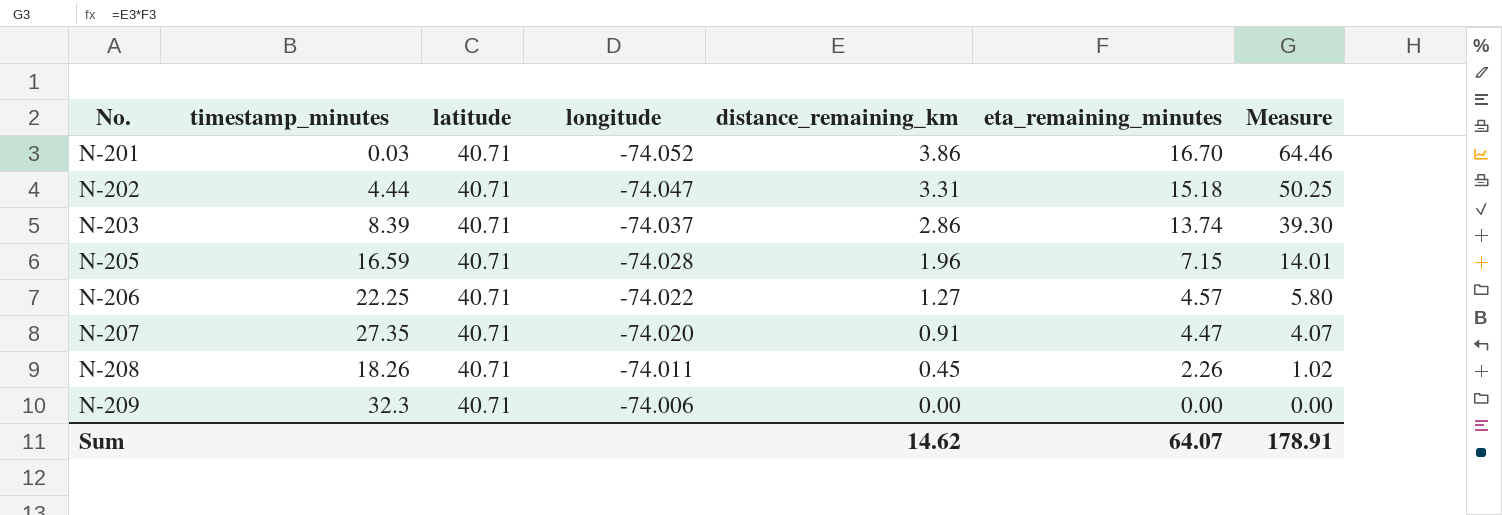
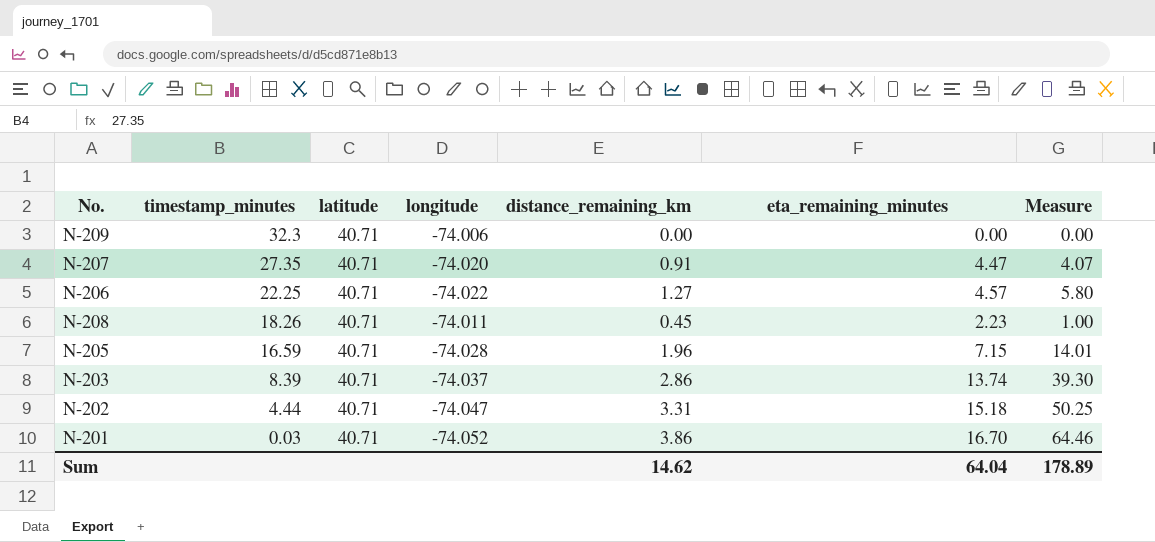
row order: No. ascending -> timestamp_minutes descending
N-208 | eta_remaining_minutes: 2.26 -> 2.23
N-208 | Measure: 1.02 -> 1.00
Sum | eta_remaining_minutes: 64.07 -> 64.04
Sum | Measure: 178.91 -> 178.89

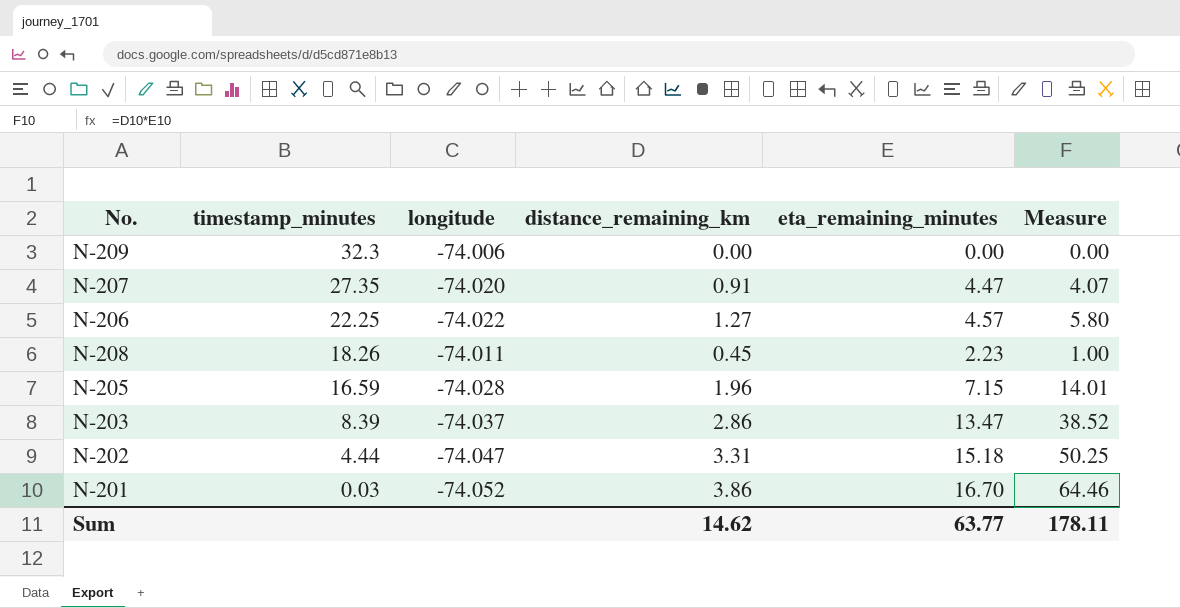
column latitude | position: 3 -> none
N-203 | eta_remaining_minutes: 13.74 -> 13.47
N-203 | Measure: 39.30 -> 38.52
Sum | eta_remaining_minutes: 64.04 -> 63.77
Sum | Measure: 178.89 -> 178.11

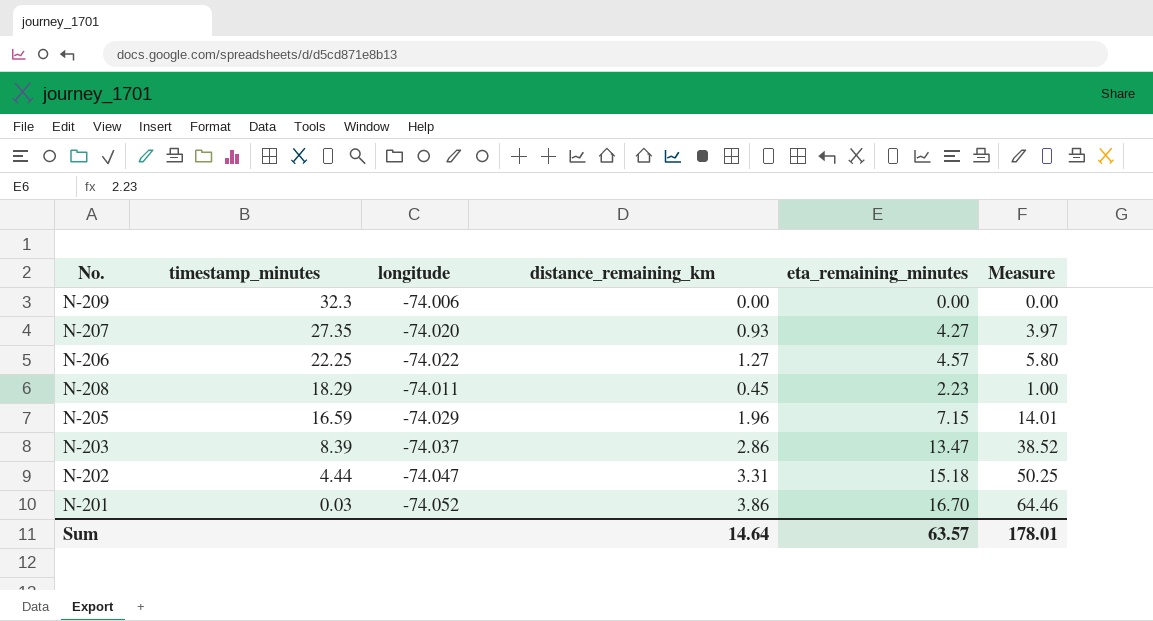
N-207 | distance_remaining_km: 0.91 -> 0.93
N-207 | eta_remaining_minutes: 4.47 -> 4.27
N-207 | Measure: 4.07 -> 3.97
N-208 | timestamp_minutes: 18.26 -> 18.29
N-205 | longitude: -74.028 -> -74.029
Sum | distance_remaining_km: 14.62 -> 14.64
Sum | eta_remaining_minutes: 63.77 -> 63.57
Sum | Measure: 178.11 -> 178.01

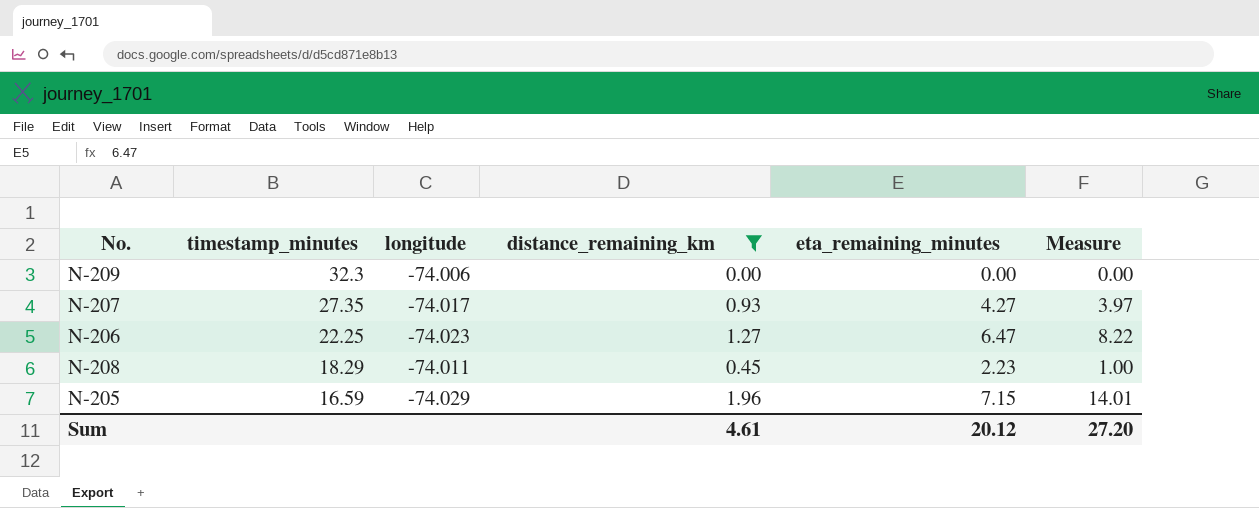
filter: none -> distance_remaining_km <= 1.96
N-207 | longitude: -74.020 -> -74.017
N-206 | longitude: -74.022 -> -74.023
N-206 | eta_remaining_minutes: 4.57 -> 6.47
N-206 | Measure: 5.80 -> 8.22
Sum | distance_remaining_km: 14.64 -> 4.61
Sum | eta_remaining_minutes: 63.57 -> 20.12
Sum | Measure: 178.01 -> 27.20

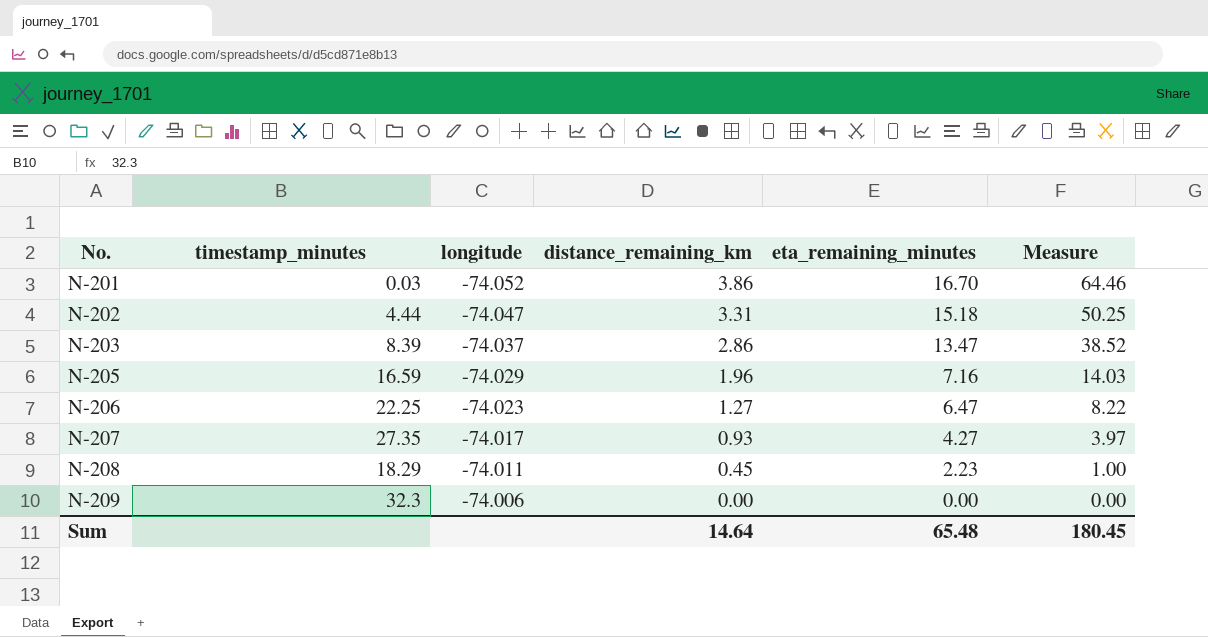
filter: distance_remaining_km <= 1.96 -> none
row order: timestamp_minutes descending -> No. ascending
N-205 | eta_remaining_minutes: 7.15 -> 7.16
N-205 | Measure: 14.01 -> 14.03
Sum | distance_remaining_km: 4.61 -> 14.64
Sum | eta_remaining_minutes: 20.12 -> 65.48
Sum | Measure: 27.20 -> 180.45

